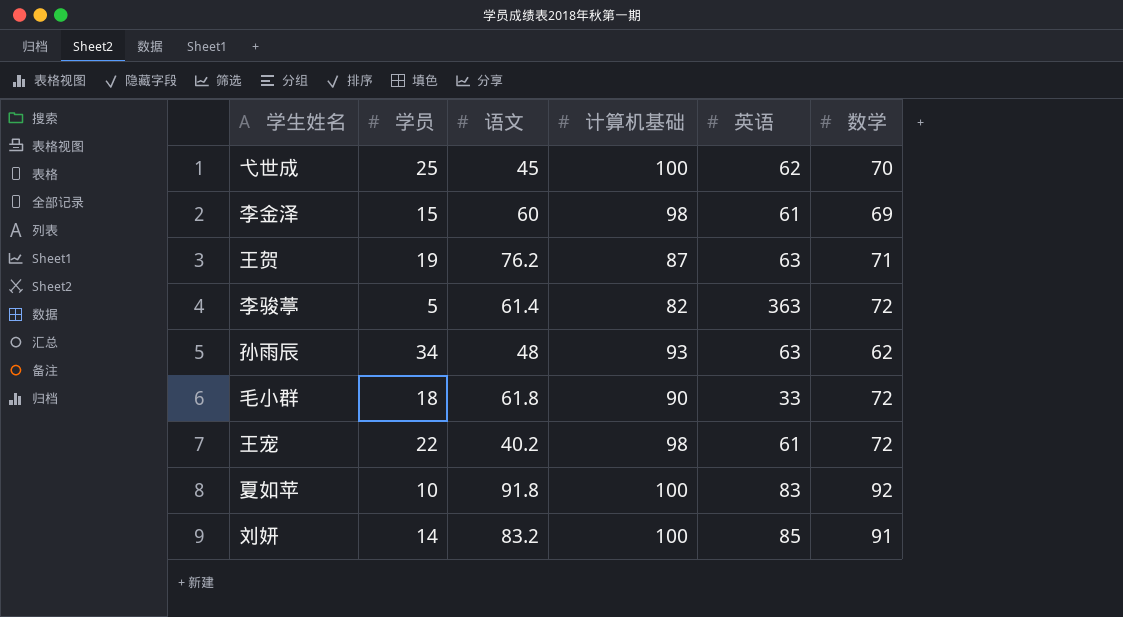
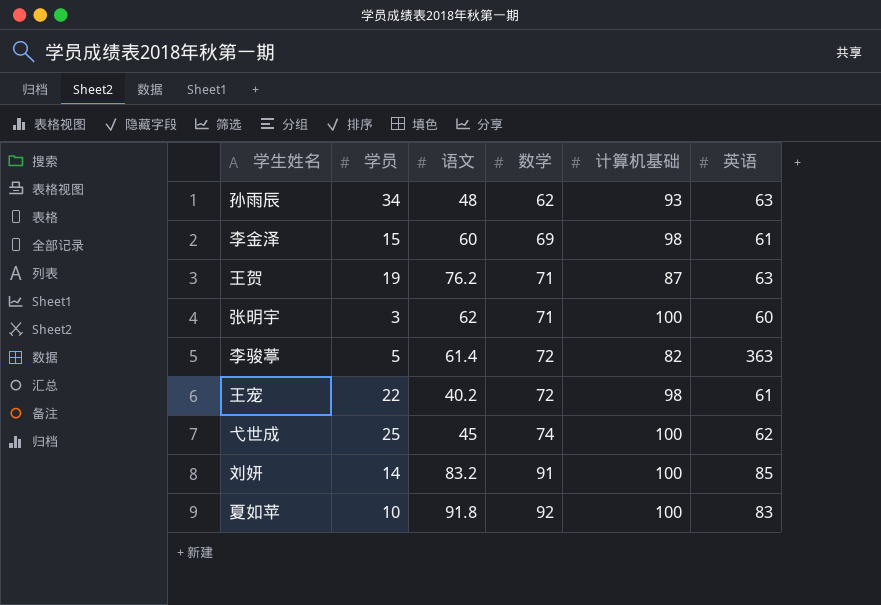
row order: none -> 数学 ascending
column 数学 | position: 6 -> 4
row 毛小群: 18 | 61.8 | 90 | 33 | 72 -> none
row 张明宇: none -> 3 | 62 | 71 | 100 | 60
弋世成 | 数学: 70 -> 74

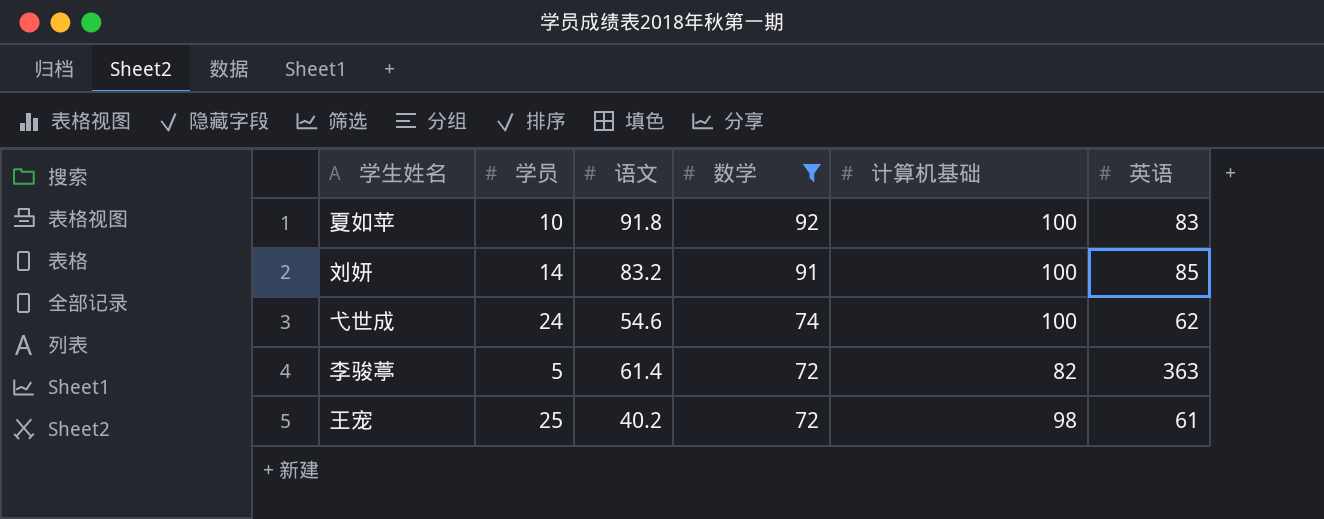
filter: none -> 数学 >= 72
row order: 数学 ascending -> 数学 descending
弋世成 | 学员: 25 -> 24
弋世成 | 语文: 45 -> 54.6
王宠 | 学员: 22 -> 25

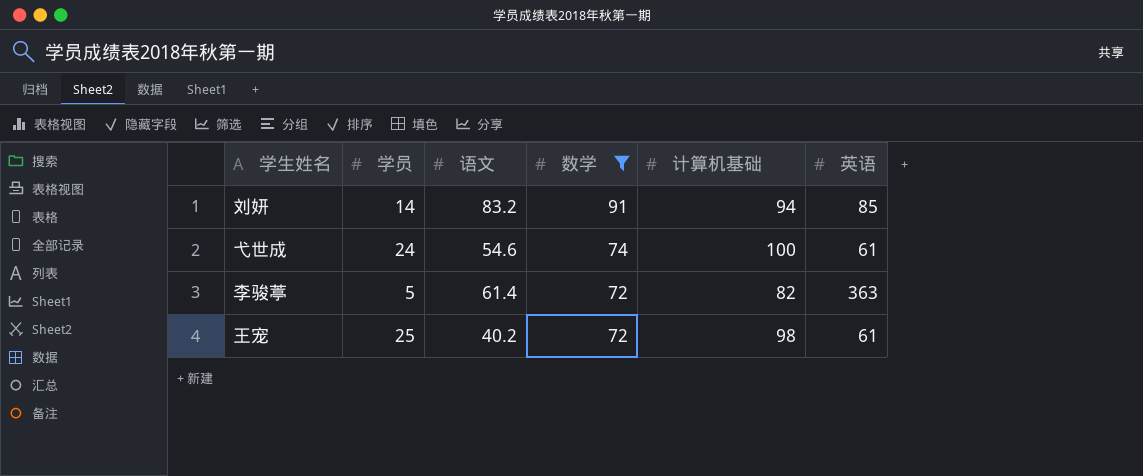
row 夏如苹: 10 | 91.8 | 92 | 100 | 83 -> none
刘妍 | 计算机基础: 100 -> 94
弋世成 | 英语: 62 -> 61

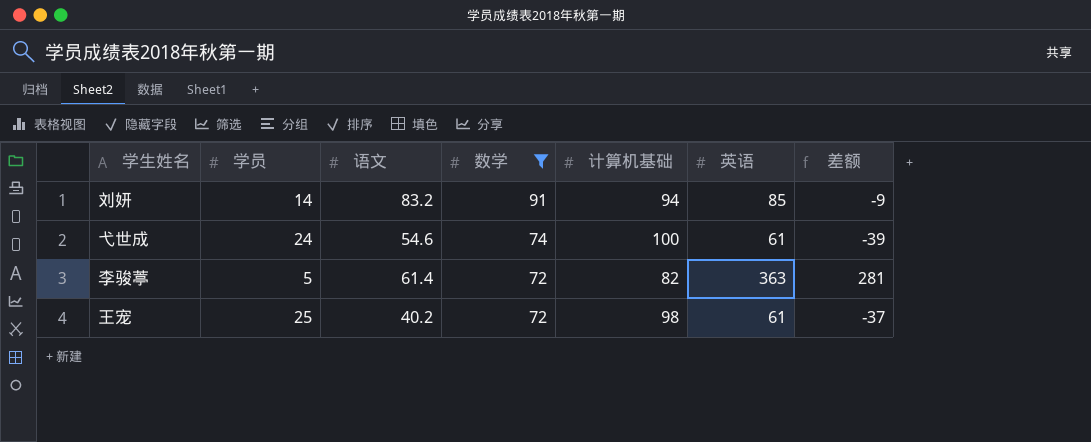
column 差额 | formula: none -> [英语] - [计算机基础]

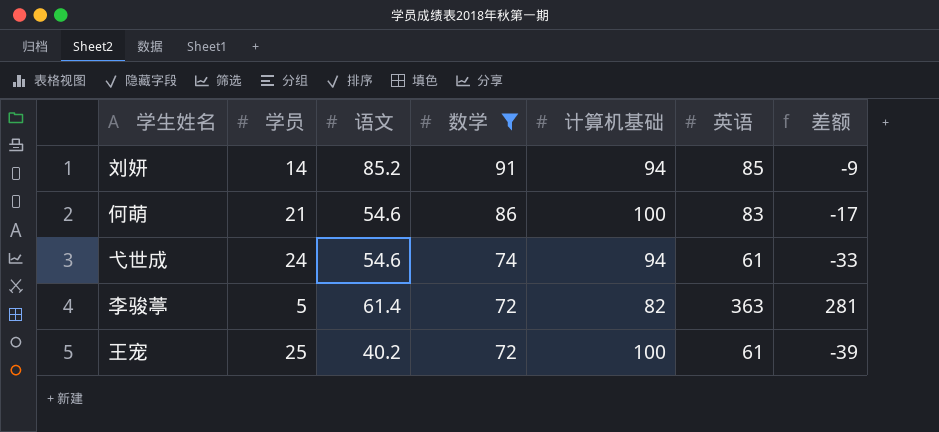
刘妍 | 语文: 83.2 -> 85.2
row 何萌: none -> 21 | 54.6 | 86 | 100 | 83 | -17
弋世成 | 计算机基础: 100 -> 94
弋世成 | 差额: -39 -> -33
王宠 | 计算机基础: 98 -> 100
王宠 | 差额: -37 -> -39

